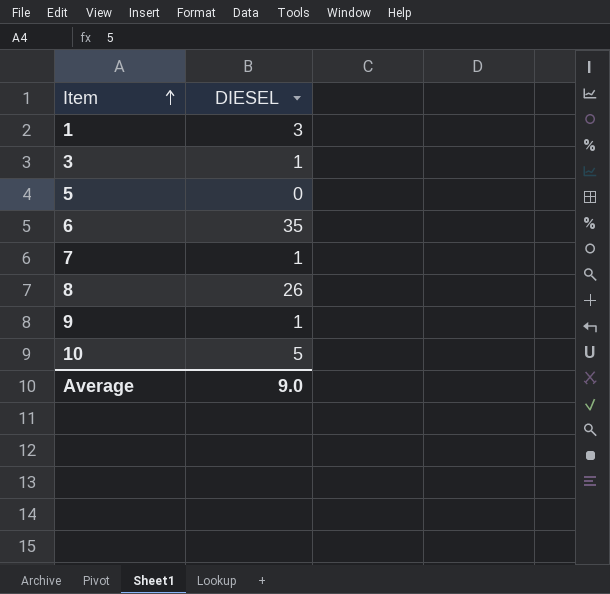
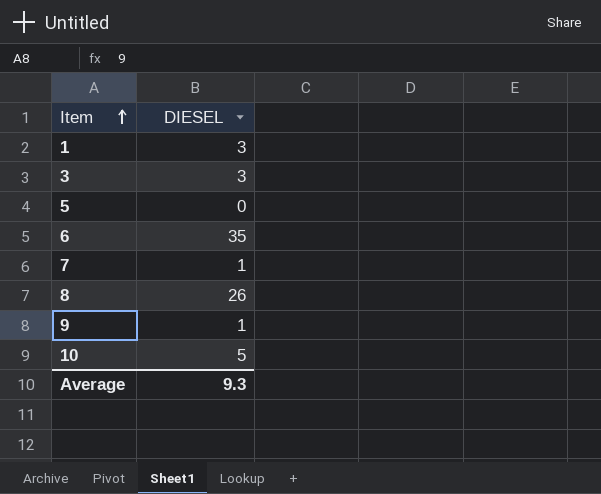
3 | DIESEL: 1 -> 3
Average | DIESEL: 9.0 -> 9.3

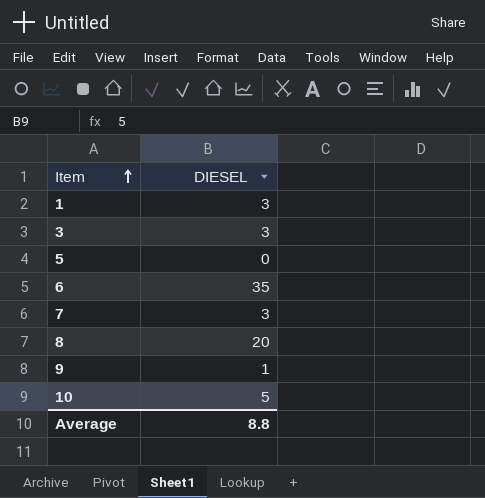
7 | DIESEL: 1 -> 3
8 | DIESEL: 26 -> 20
Average | DIESEL: 9.3 -> 8.8

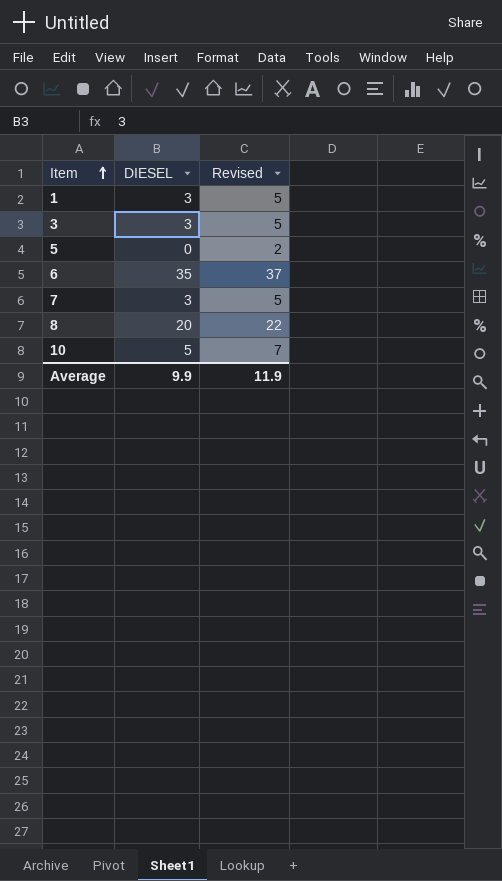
column Revised | formula: none -> [DIESEL] + 2
row 9: 1 -> none
Average | DIESEL: 8.8 -> 9.9

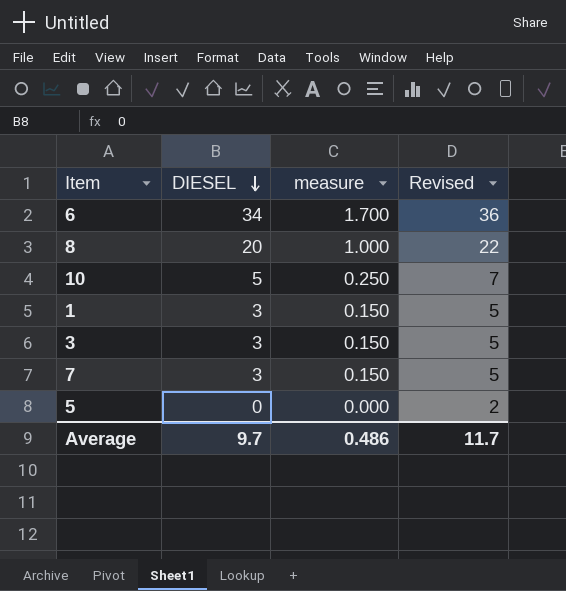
row order: Item ascending -> DIESEL descending
column measure | formula: none -> [DIESEL] * 0.05
6 | DIESEL: 35 -> 34
6 | Revised: 37 -> 36
Average | DIESEL: 9.9 -> 9.7
Average | Revised: 11.9 -> 11.7

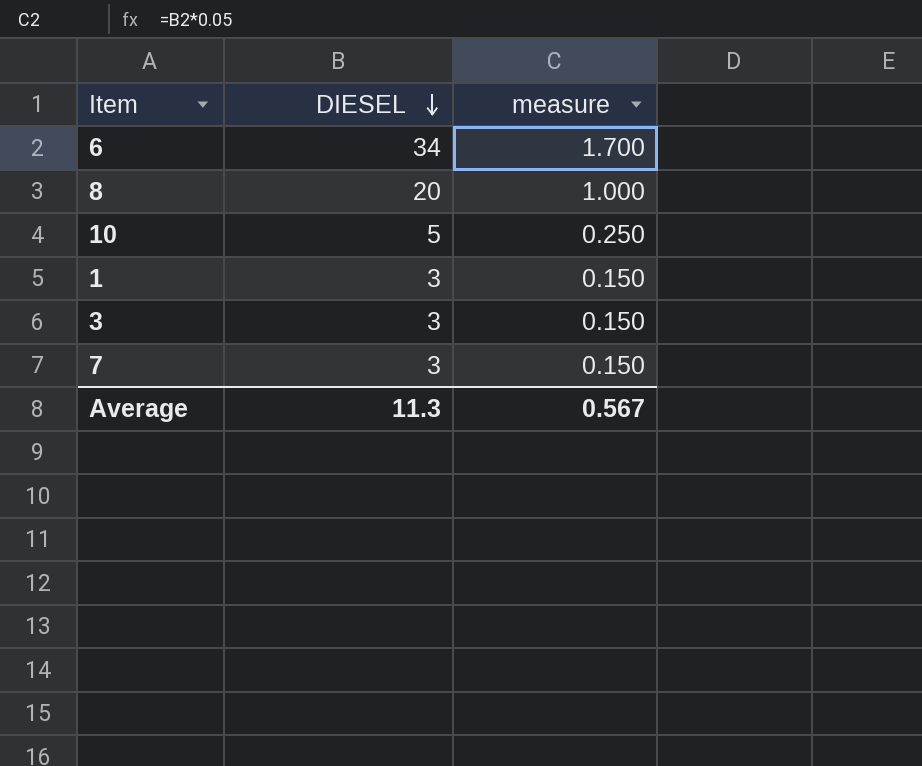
column Revised | formula: [DIESEL] + 2 -> none
row 5: 0 | 0.000 | 2 -> none
Average | DIESEL: 9.7 -> 11.3
Average | measure: 0.486 -> 0.567

